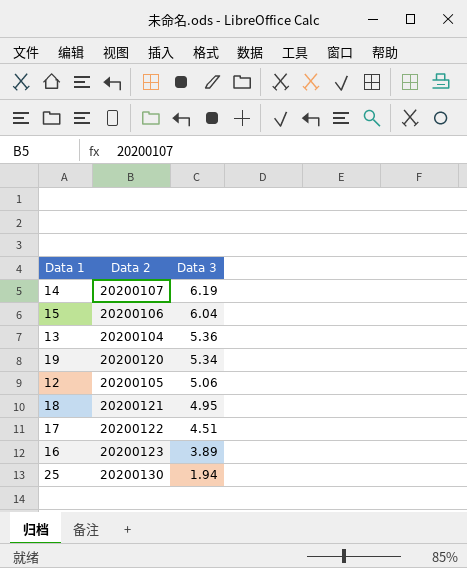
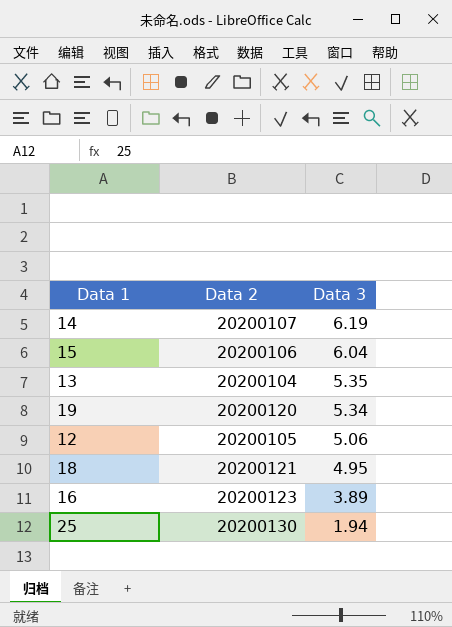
row 17: 20200122 | 4.51 -> none
13 | Data 3: 5.36 -> 5.35

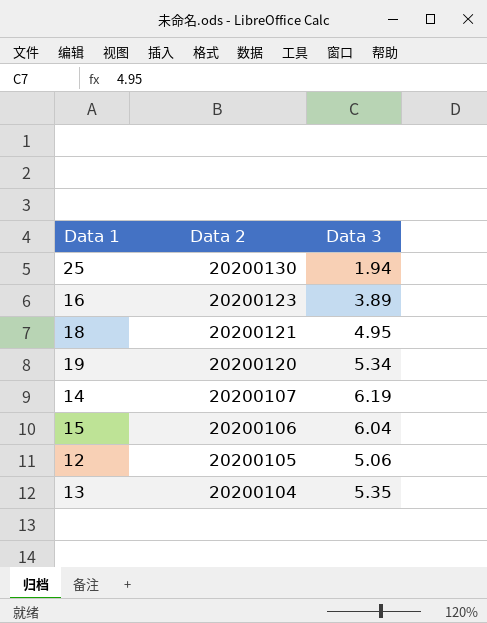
row order: Data 3 descending -> Data 2 descending

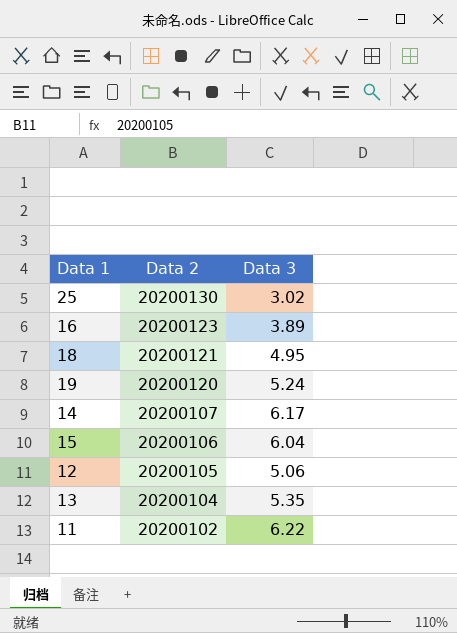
25 | Data 3: 1.94 -> 3.02
19 | Data 3: 5.34 -> 5.24
14 | Data 3: 6.19 -> 6.17
row 11: none -> 20200102 | 6.22

